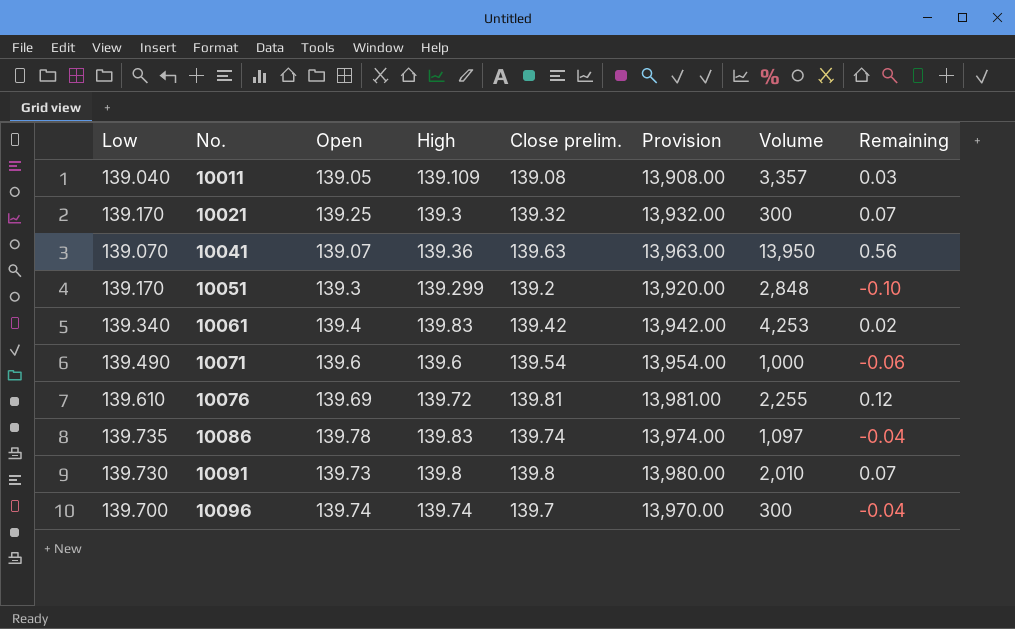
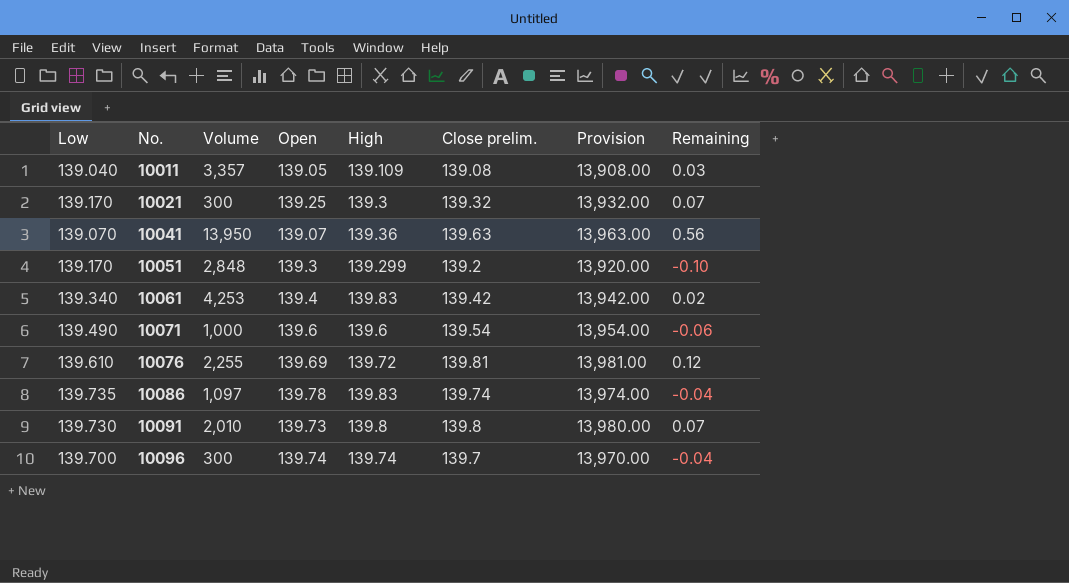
column Volume | position: 7 -> 3

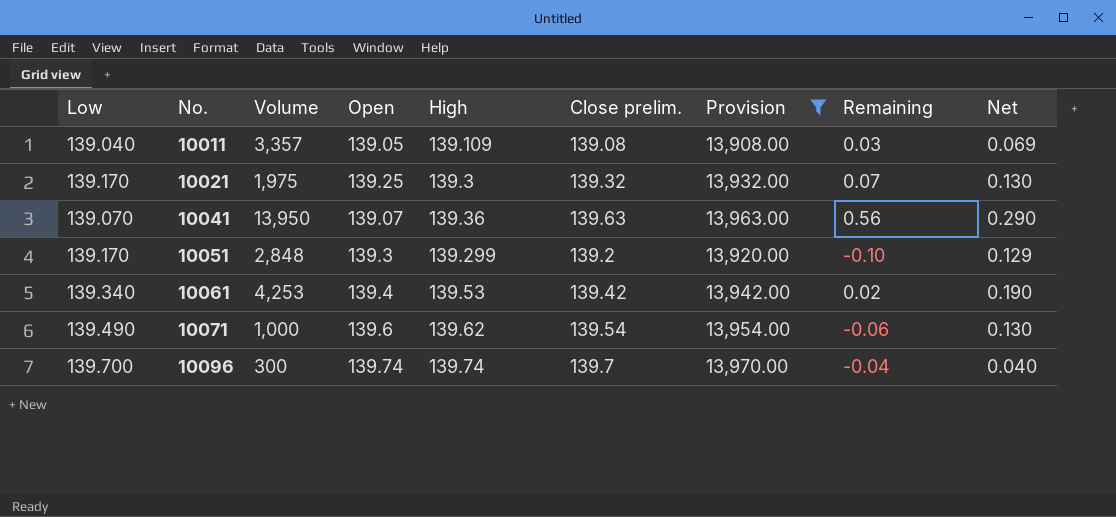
filter: none -> Provision <= 13,970.00
column Net | formula: none -> [High] - [Low]
10021 | Volume: 300 -> 1,975
10061 | High: 139.83 -> 139.53
10071 | High: 139.6 -> 139.62

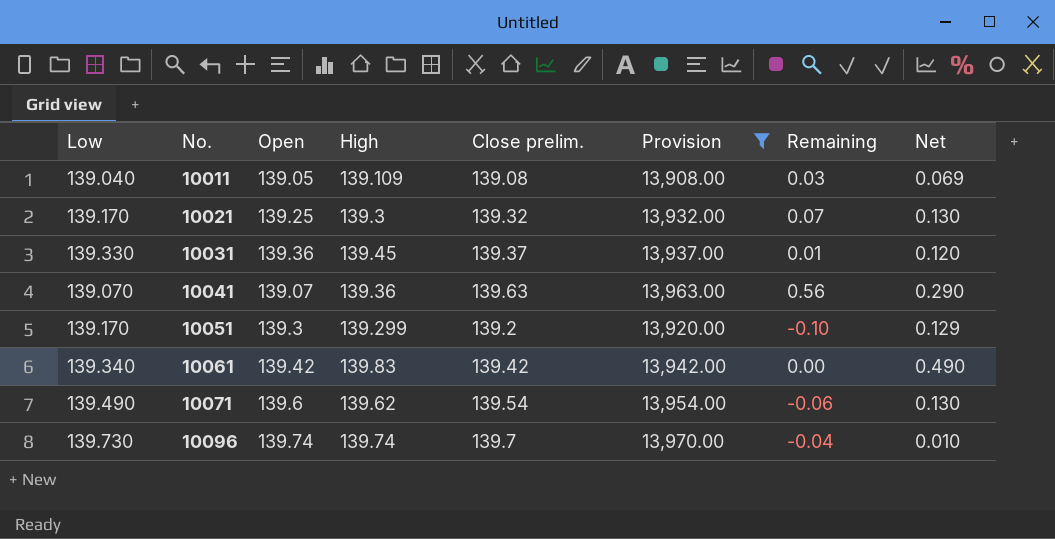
column Volume | position: 3 -> none
row 10031: none -> 139.330 | 139.36 | 139.45 | 139.37 | 13,937.00 | 0.01 | 0.120
10061 | Open: 139.4 -> 139.42
10061 | High: 139.53 -> 139.83
10061 | Remaining: 0.02 -> 0.00
10061 | Net: 0.190 -> 0.490
10096 | Low: 139.700 -> 139.730
10096 | Net: 0.040 -> 0.010

